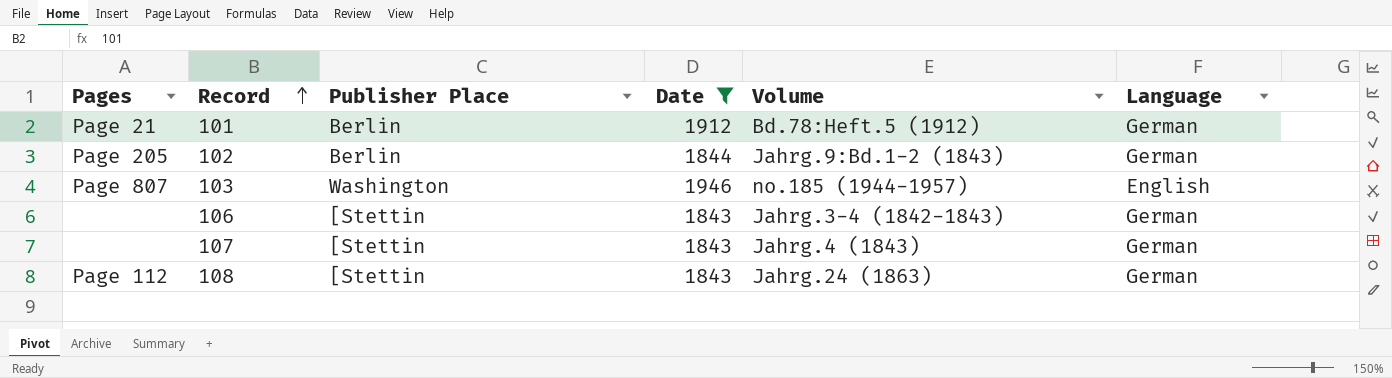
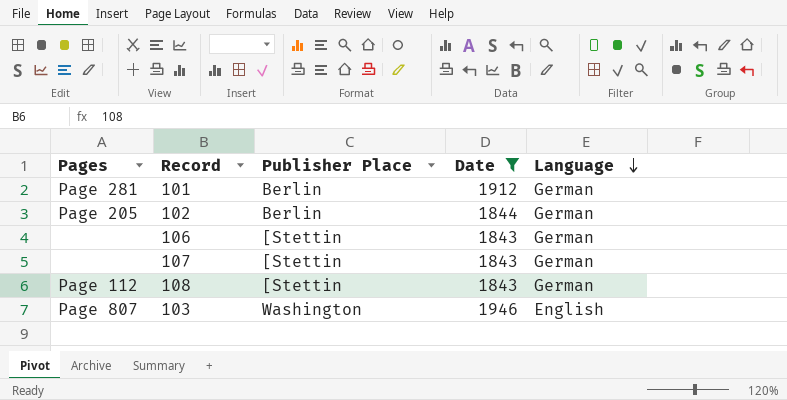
row order: Record ascending -> Language descending
column Volume | position: 5 -> none
101 | Pages: Page 21 -> Page 281

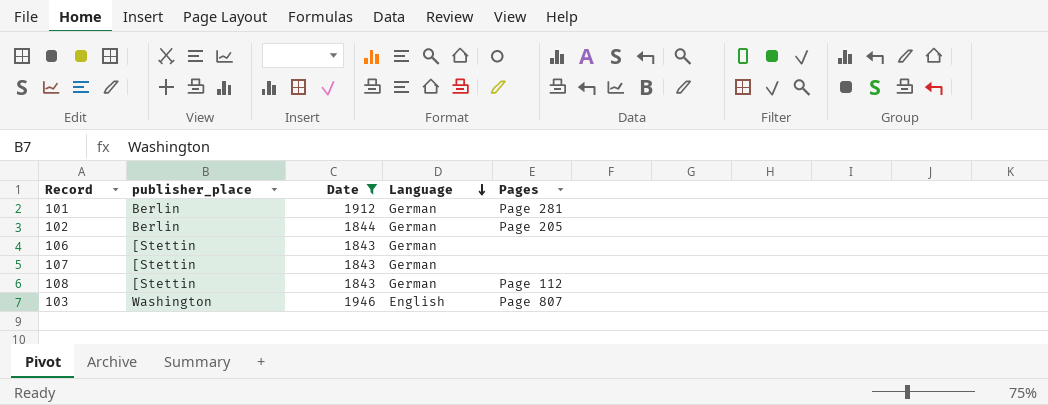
column name: Publisher Place -> publisher_place
column Pages | position: 1 -> 5

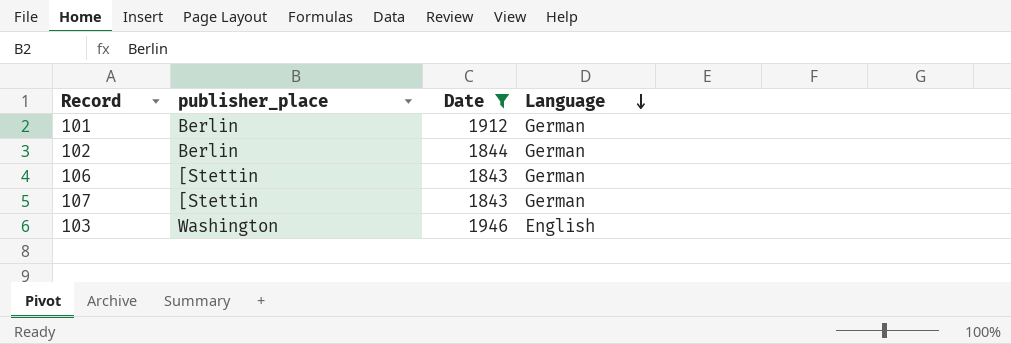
column Pages | position: 5 -> none
row 108: [Stettin | 1843 | German | Page 112 -> none

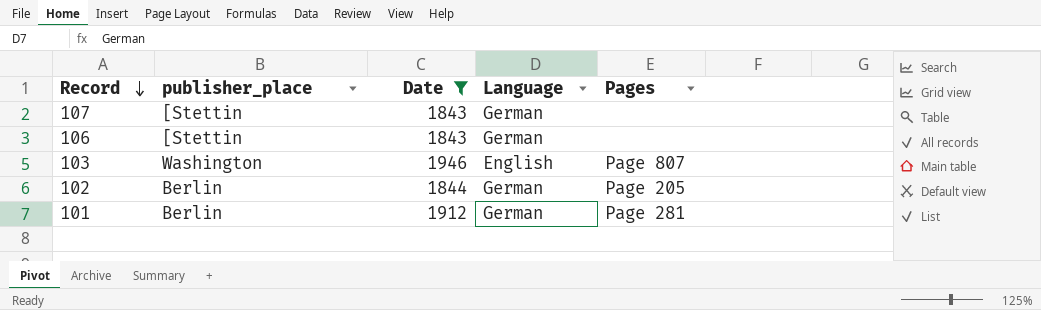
row order: Language descending -> Record descending
column Pages | position: none -> 5

